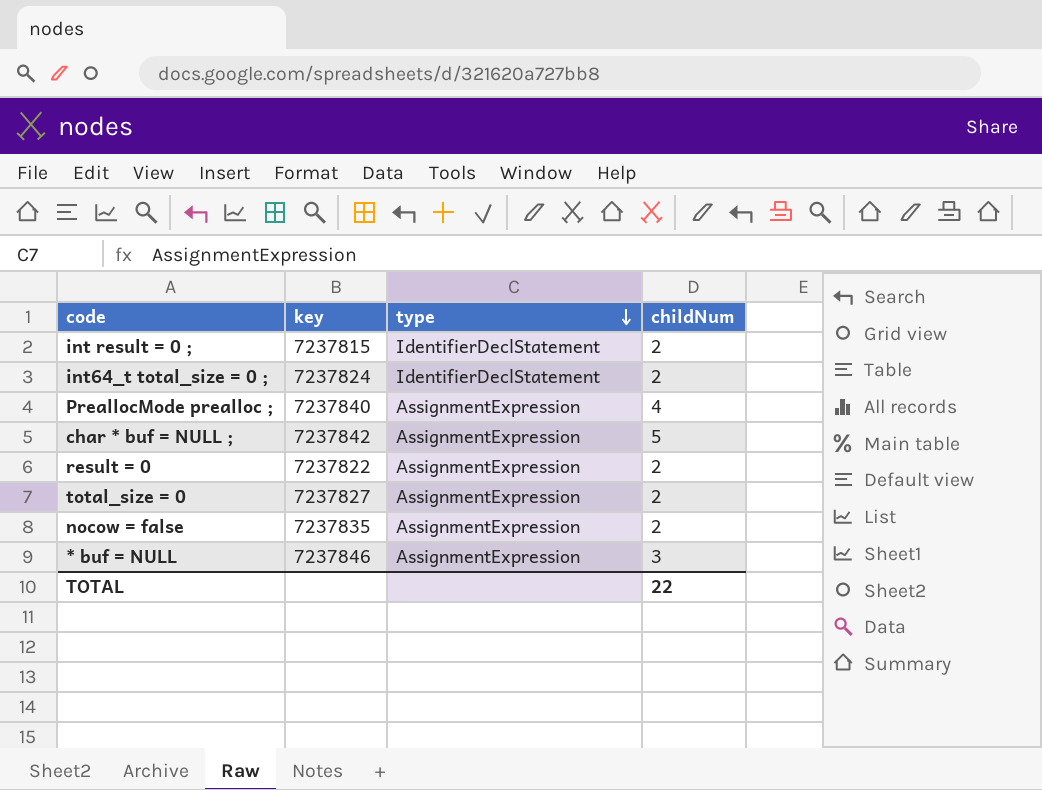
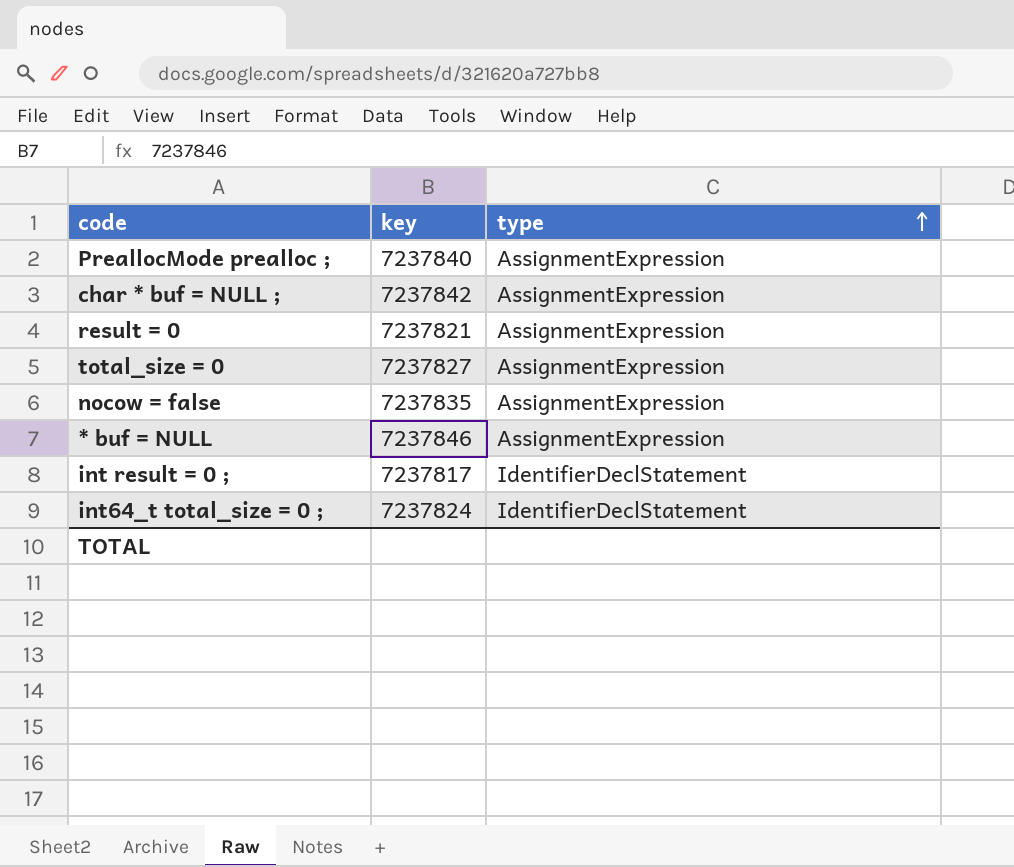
row order: type descending -> type ascending
column childNum | position: 4 -> none
result = 0 | key: 7237822 -> 7237821
int result = 0 ; | key: 7237815 -> 7237817

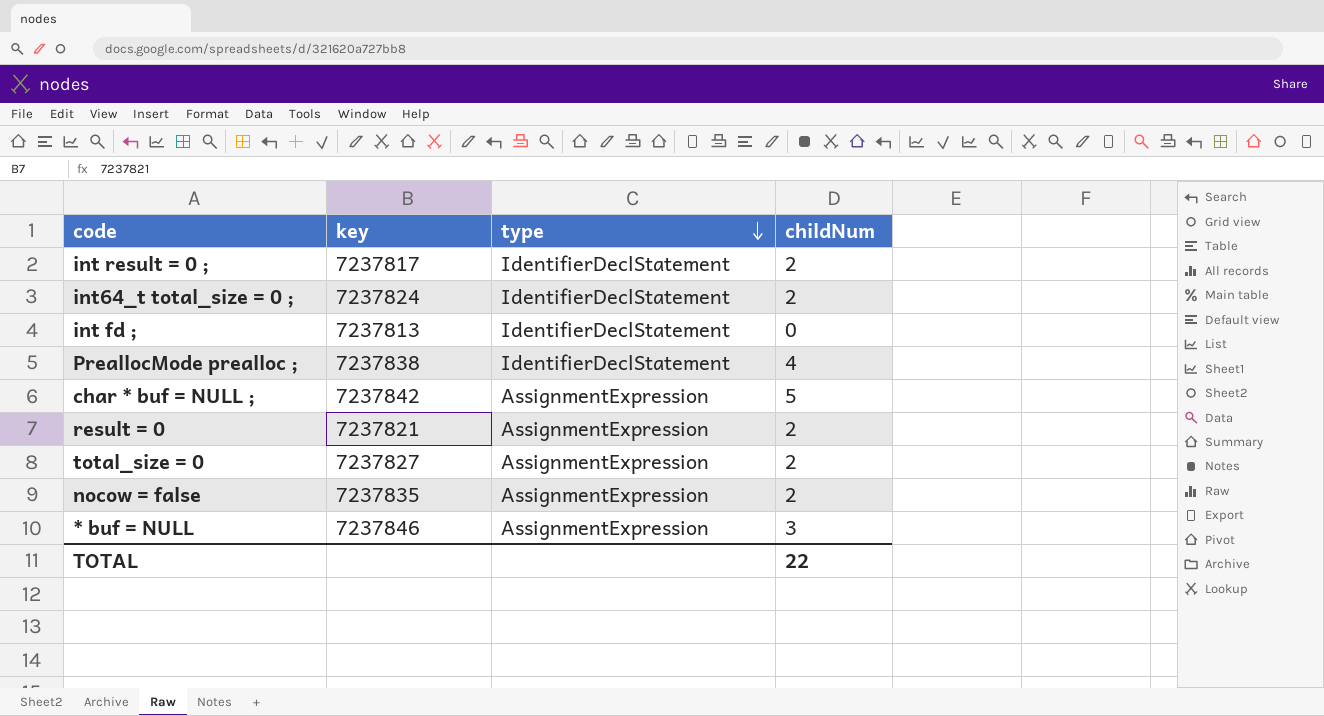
row order: type ascending -> type descending
column childNum | position: none -> 4
row int fd ;: none -> 7237813 | IdentifierDeclStatement | 0
PreallocMode prealloc ; | key: 7237840 -> 7237838
PreallocMode prealloc ; | type: AssignmentExpression -> IdentifierDeclStatement

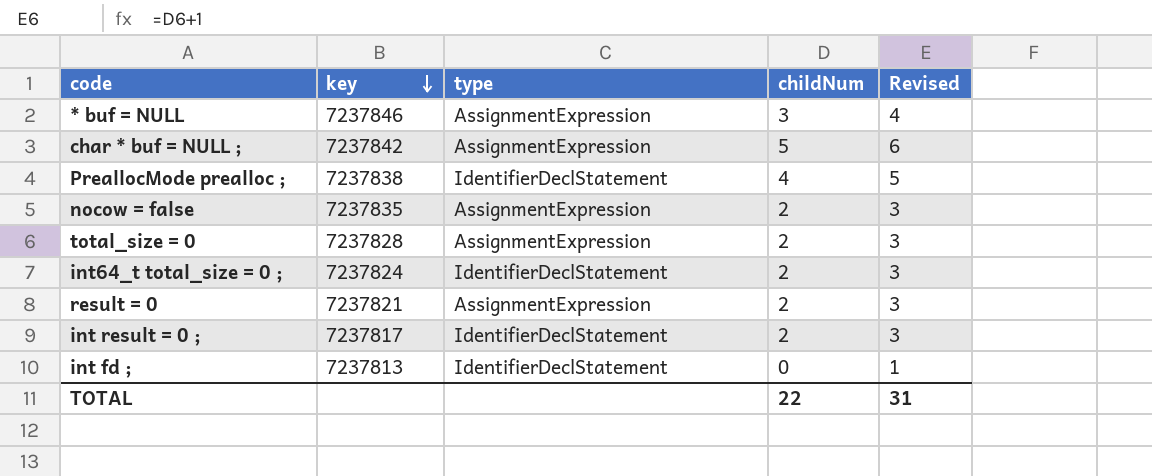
row order: type descending -> key descending
column Revised | formula: none -> [childNum] + 1
total_size = 0 | key: 7237827 -> 7237828

